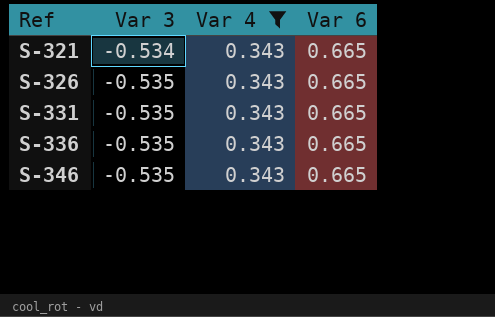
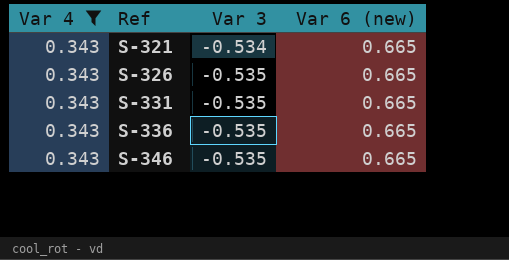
column Var 4 | position: 3 -> 1
column name: Var 6 -> Var 6 (new)

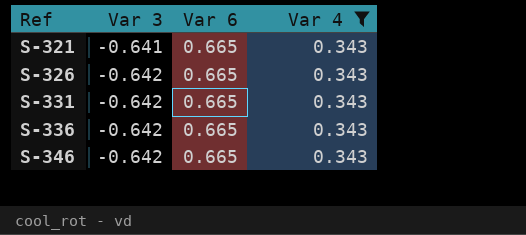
column name: Var 6 (new) -> Var 6
column Var 4 | position: 1 -> 4
S-321 | Var 3: -0.534 -> -0.641
S-326 | Var 3: -0.535 -> -0.642
S-331 | Var 3: -0.535 -> -0.642
S-336 | Var 3: -0.535 -> -0.642
S-346 | Var 3: -0.535 -> -0.642

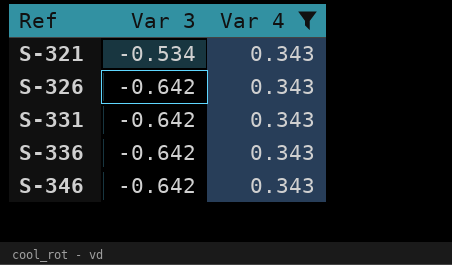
column Var 6 | position: 3 -> none
S-321 | Var 3: -0.641 -> -0.534

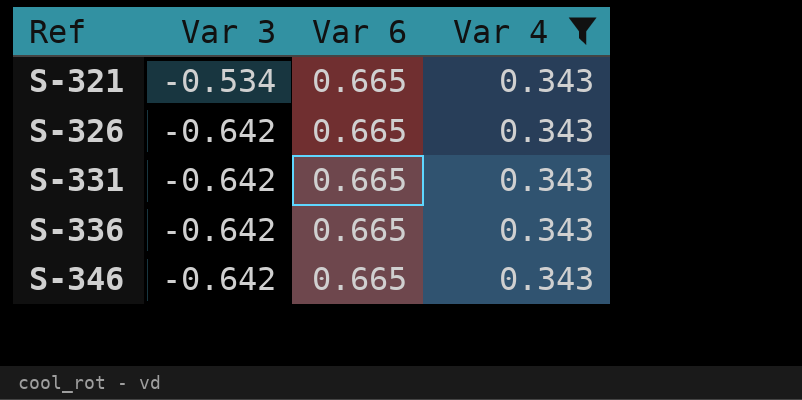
column Var 6 | position: none -> 3

